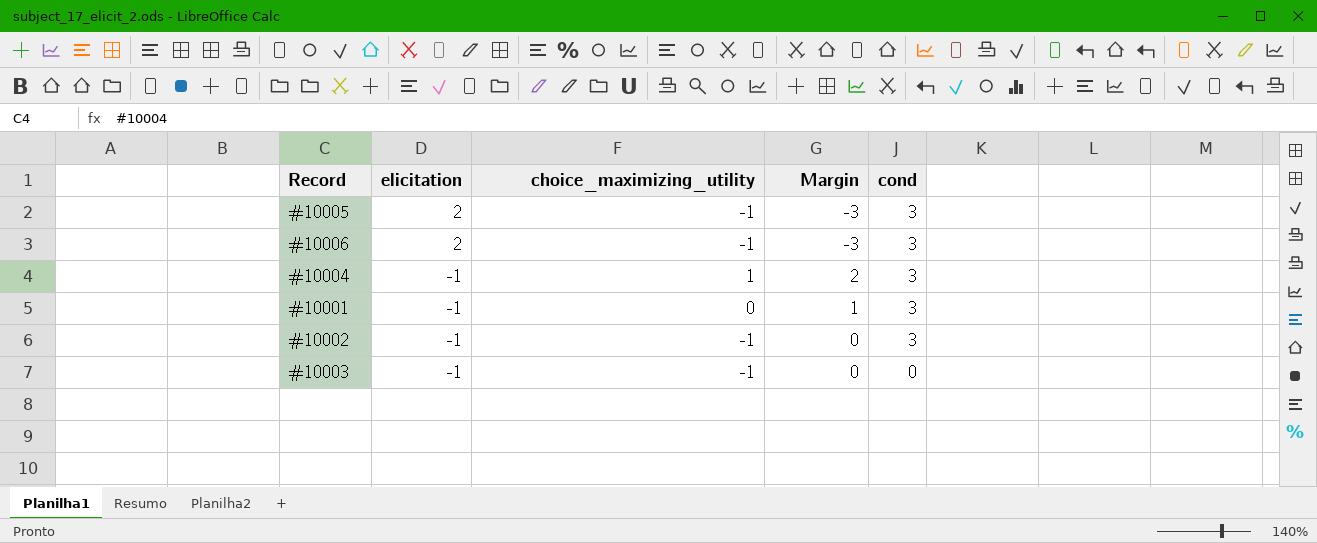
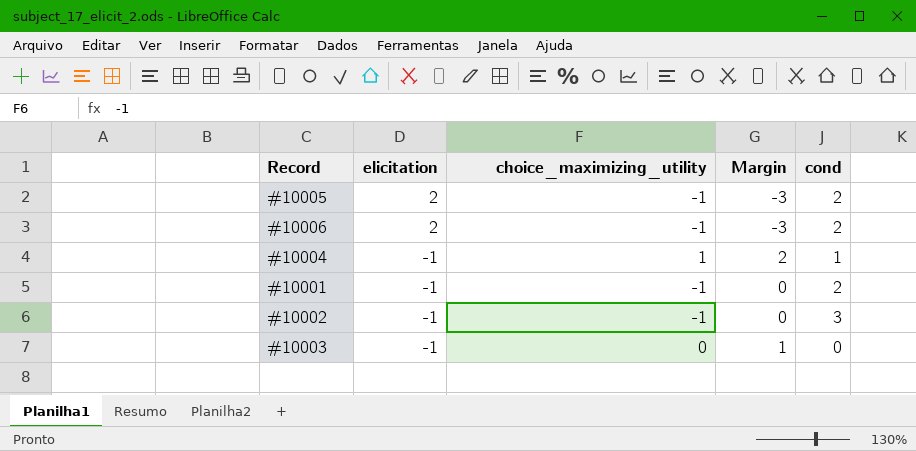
#10005 | cond: 3 -> 2
#10006 | cond: 3 -> 2
#10004 | cond: 3 -> 1
#10001 | choice_maximizing_utility: 0 -> -1
#10001 | Margin: 1 -> 0
#10001 | cond: 3 -> 2
#10003 | choice_maximizing_utility: -1 -> 0
#10003 | Margin: 0 -> 1

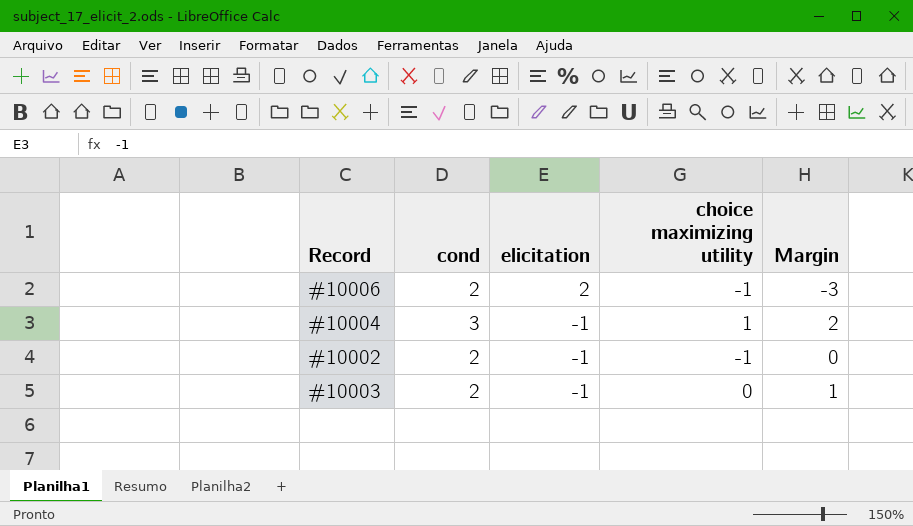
column cond | position: 5 -> 2
column name: choice_maximizing_utility -> choice maximizing utility
row #10005: 2 | -1 | -3 | 2 -> none
row #10001: -1 | -1 | 0 | 2 -> none
#10004 | cond: 1 -> 3
#10002 | cond: 3 -> 2
#10003 | cond: 0 -> 2

